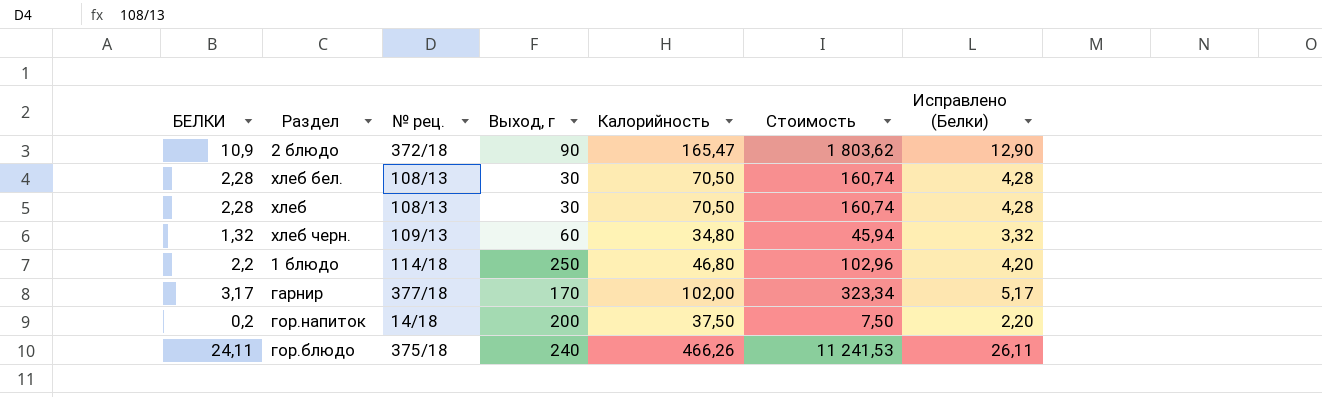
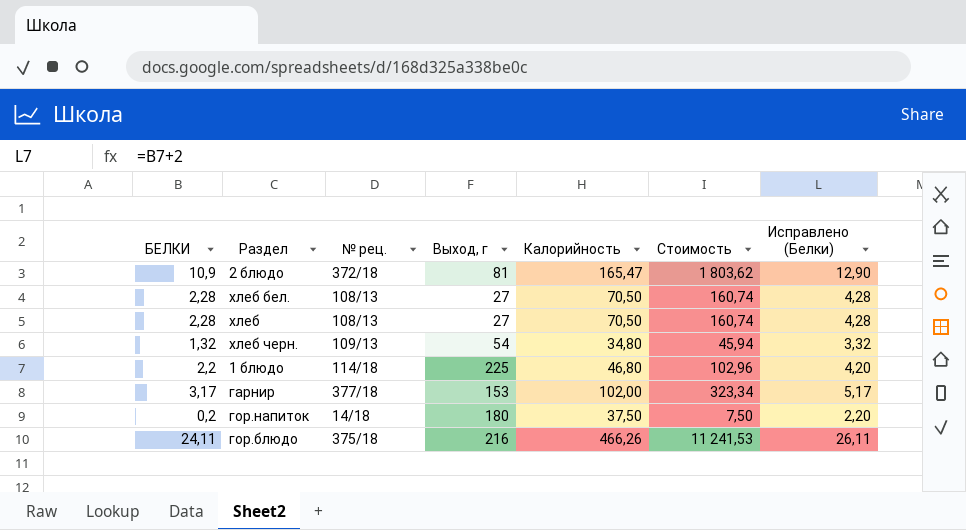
2 блюдо | Выход, г: 90 -> 81
хлеб бел. | Выход, г: 30 -> 27
хлеб | Выход, г: 30 -> 27
хлеб черн. | Выход, г: 60 -> 54
1 блюдо | Выход, г: 250 -> 225
гарнир | Выход, г: 170 -> 153
гор.напиток | Выход, г: 200 -> 180
гор.блюдо | Выход, г: 240 -> 216

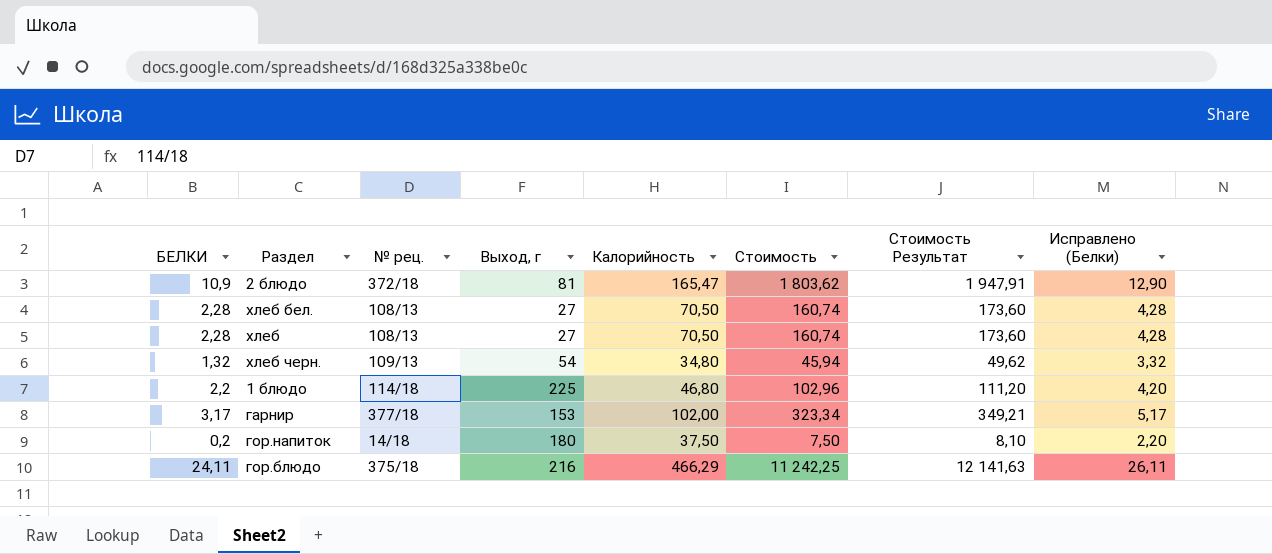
column Стоимость Результат | formula: none -> [Стоимость] * 1,08
гор.блюдо | Калорийность: 466,26 -> 466,29
гор.блюдо | Стоимость: 11 241,53 -> 11 242,25

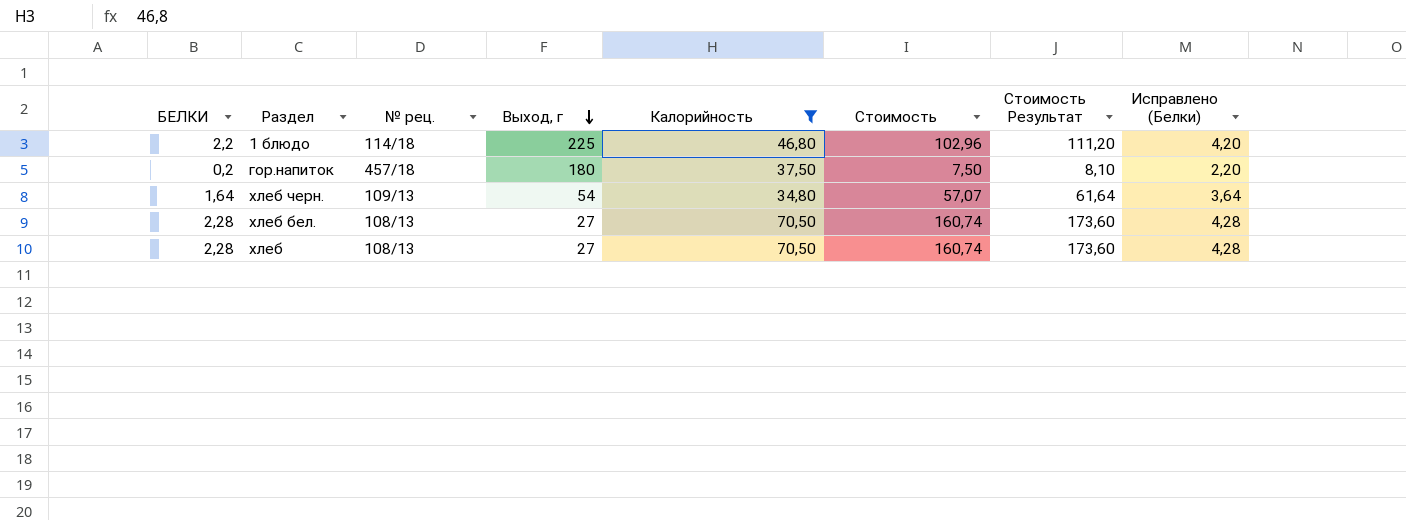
filter: none -> Калорийность <= 70,50
row order: none -> Выход, г descending
гор.напиток | № рец.: 14/18 -> 457/18
хлеб черн. | БЕЛКИ: 1,32 -> 1,64
хлеб черн. | Стоимость: 45,94 -> 57,07
хлеб черн. | Стоимость Результат: 49,62 -> 61,64
хлеб черн. | Исправлено (Белки): 3,32 -> 3,64

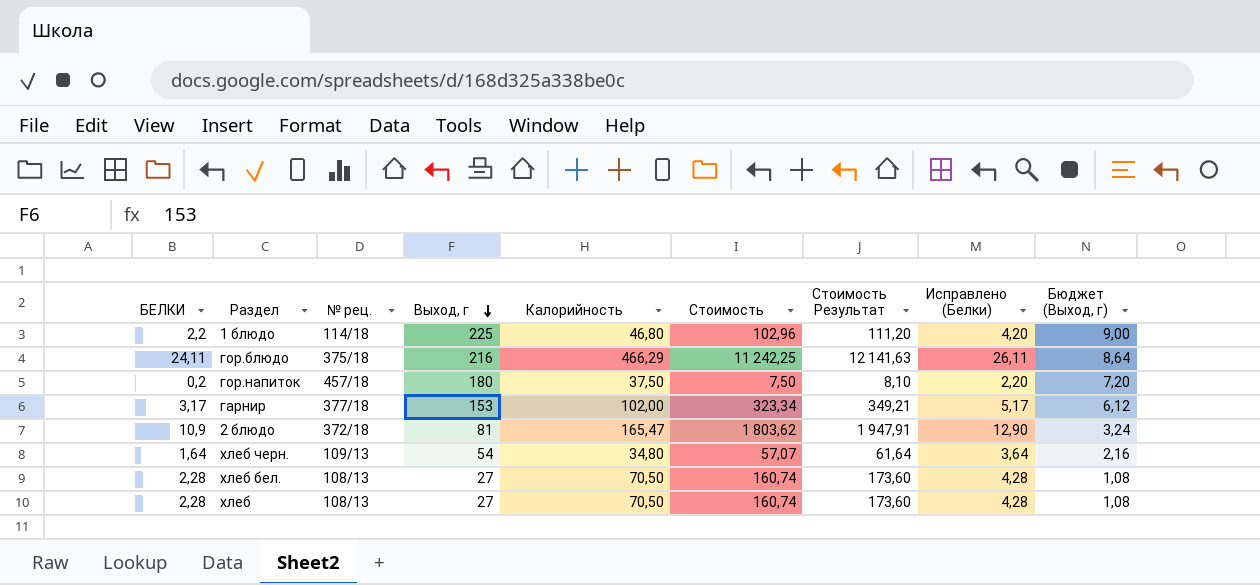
filter: Калорийность <= 70,50 -> none
column Бюджет (Выход, г) | formula: none -> [Выход, г] * 0,04

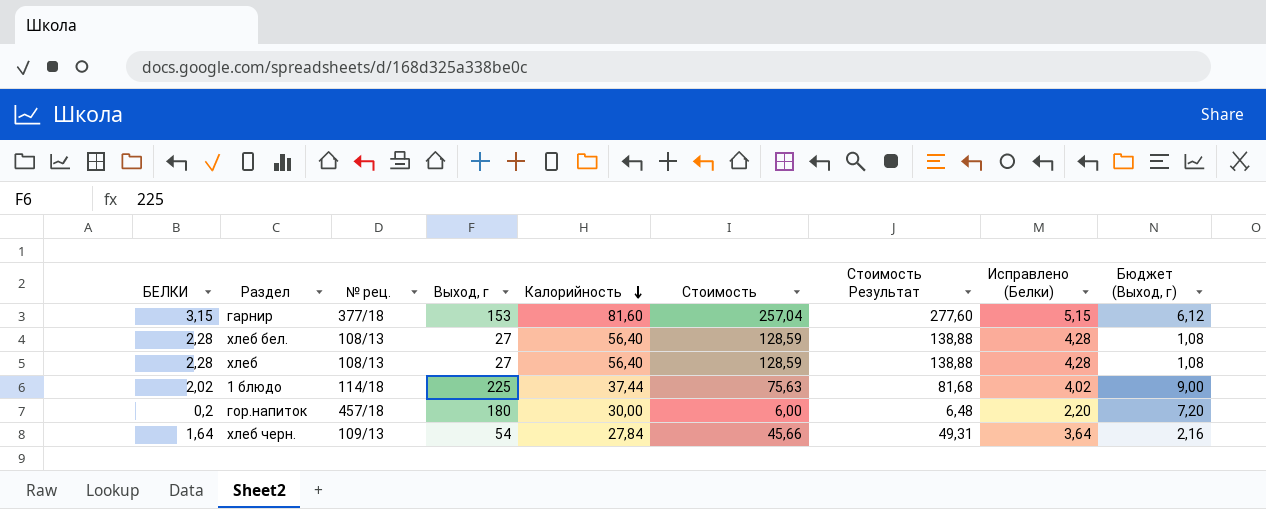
row order: Выход, г descending -> Калорийность descending
row гор.блюдо: 24,11 | 375/18 | 216 | 466,29 | 11 242,25 | 12 141,63 | 26,11 | 8,64 -> none
row 2 блюдо: 10,9 | 372/18 | 81 | 165,47 | 1 803,62 | 1 947,91 | 12,90 | 3,24 -> none
гарнир | БЕЛКИ: 3,17 -> 3,15
гарнир | Калорийность: 102,00 -> 81,60
гарнир | Стоимость: 323,34 -> 257,04
гарнир | Стоимость Результат: 349,21 -> 277,60
гарнир | Исправлено (Белки): 5,17 -> 5,15
хлеб бел. | Калорийность: 70,50 -> 56,40
хлеб бел. | Стоимость: 160,74 -> 128,59
хлеб бел. | Стоимость Результат: 173,60 -> 138,88
хлеб | Калорийность: 70,50 -> 56,40
хлеб | Стоимость: 160,74 -> 128,59
хлеб | Стоимость Результат: 173,60 -> 138,88
1 блюдо | БЕЛКИ: 2,2 -> 2,02
1 блюдо | Калорийность: 46,80 -> 37,44
1 блюдо | Стоимость: 102,96 -> 75,63
1 блюдо | Стоимость Результат: 111,20 -> 81,68
1 блюдо | Исправлено (Белки): 4,20 -> 4,02
гор.напиток | Калорийность: 37,50 -> 30,00
гор.напиток | Стоимость: 7,50 -> 6,00
гор.напиток | Стоимость Результат: 8,10 -> 6,48
хлеб черн. | Калорийность: 34,80 -> 27,84
хлеб черн. | Стоимость: 57,07 -> 45,66
хлеб черн. | Стоимость Результат: 61,64 -> 49,31

